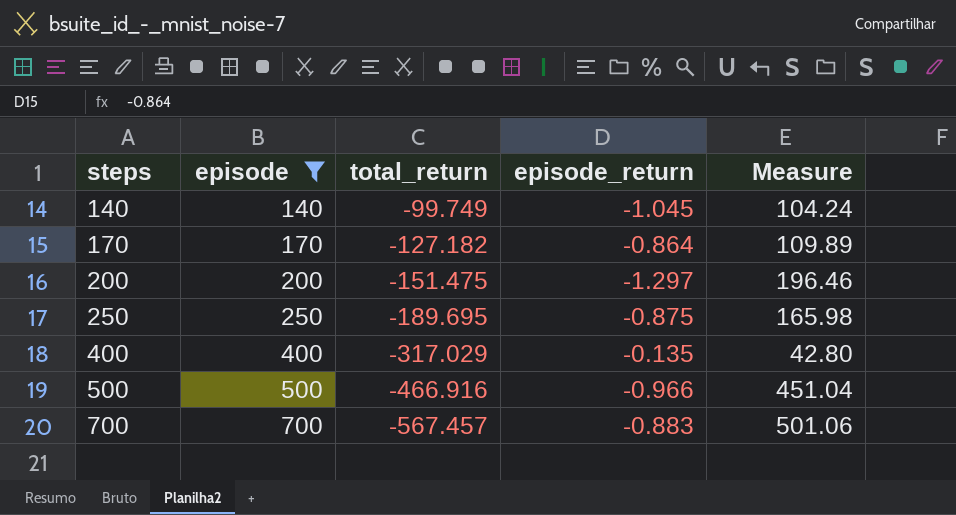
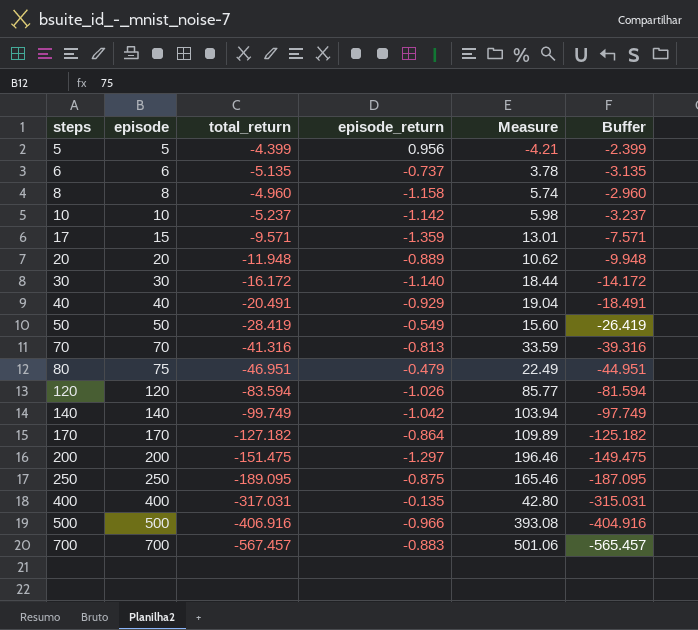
filter: episode >= 140 -> none
column Buffer | formula: none -> [total_return] + 2
140 | episode_return: -1.045 -> -1.042
140 | Measure: 104.24 -> 103.94
250 | total_return: -189.695 -> -189.095
250 | Measure: 165.98 -> 165.46
400 | total_return: -317.029 -> -317.031
500 | total_return: -466.916 -> -406.916
500 | Measure: 451.04 -> 393.08

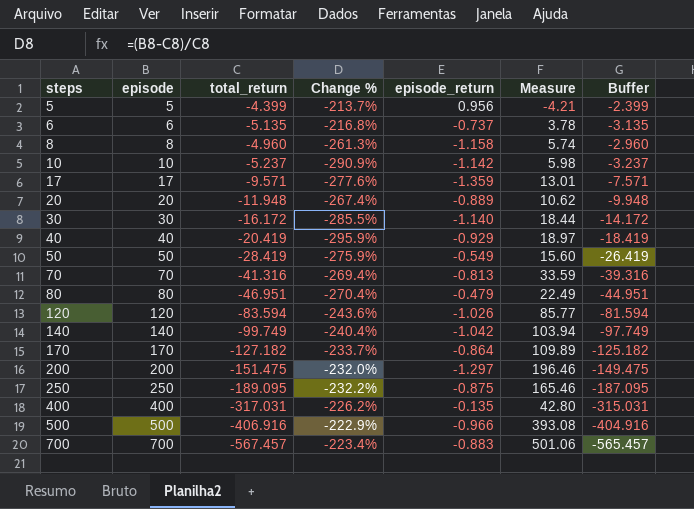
column Change % | formula: none -> ([episode] - [total_return]) / [total_return]
17 | episode: 15 -> 17
40 | total_return: -20.491 -> -20.419
40 | Measure: 19.04 -> 18.97
40 | Buffer: -18.491 -> -18.419
80 | episode: 75 -> 80

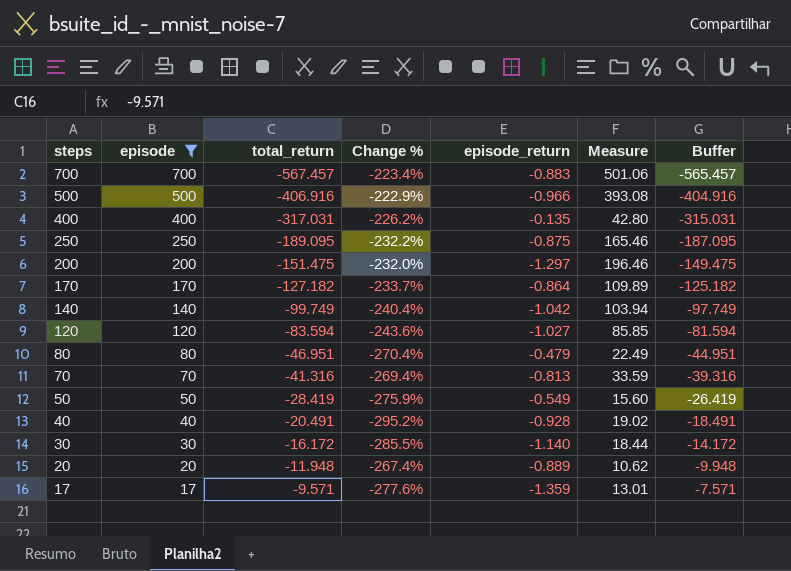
filter: none -> episode >= 17
row order: steps ascending -> steps descending
120 | episode_return: -1.026 -> -1.027
120 | Measure: 85.77 -> 85.85
40 | total_return: -20.419 -> -20.491
40 | Change %: -295.9% -> -295.2%
40 | episode_return: -0.929 -> -0.928
40 | Measure: 18.97 -> 19.02
40 | Buffer: -18.419 -> -18.491

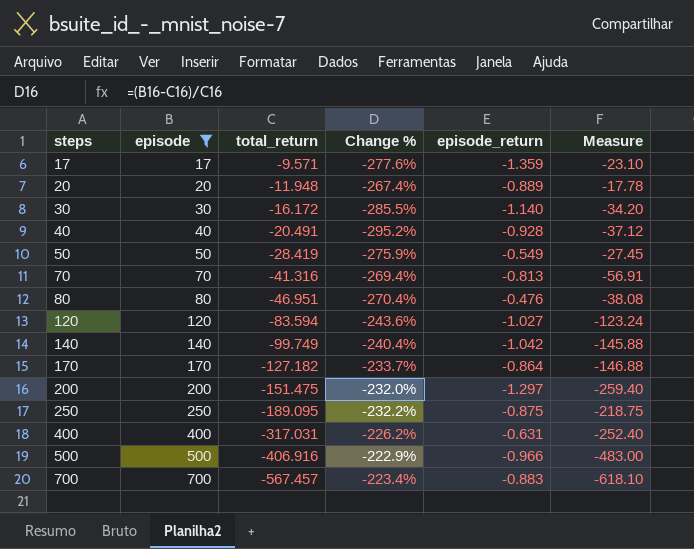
row order: steps descending -> steps ascending
column Buffer | formula: [total_return] + 2 -> none
column Measure | formula: [total_return] * [episode_return] -> [episode] * [episode_return]
80 | episode_return: -0.479 -> -0.476
400 | episode_return: -0.135 -> -0.631

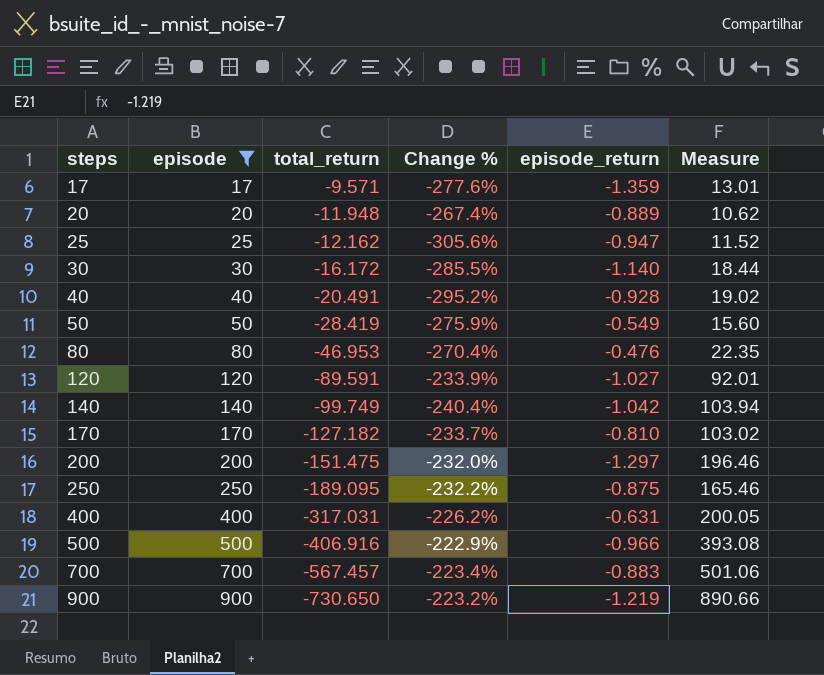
column Measure | formula: [episode] * [episode_return] -> [total_return] * [episode_return]
row 70: 70 | -41.316 | -269.4% | -0.813 | -56.91 -> none
row 25: none -> 25 | -12.162 | -305.6% | -0.947 | 11.52
80 | total_return: -46.951 -> -46.953
120 | total_return: -83.594 -> -89.591
120 | Change %: -243.6% -> -233.9%
170 | episode_return: -0.864 -> -0.810
row 900: none -> 900 | -730.650 | -223.2% | -1.219 | 890.66

